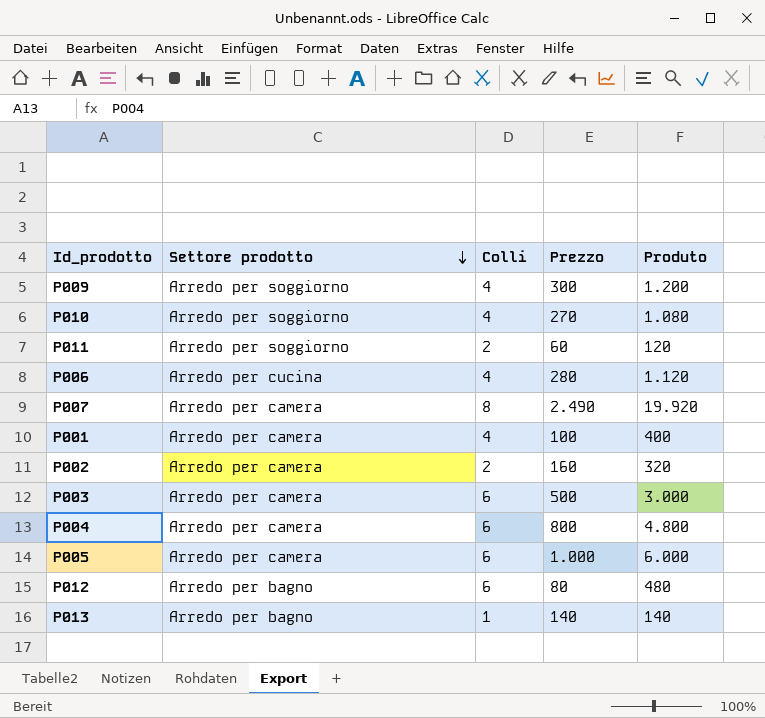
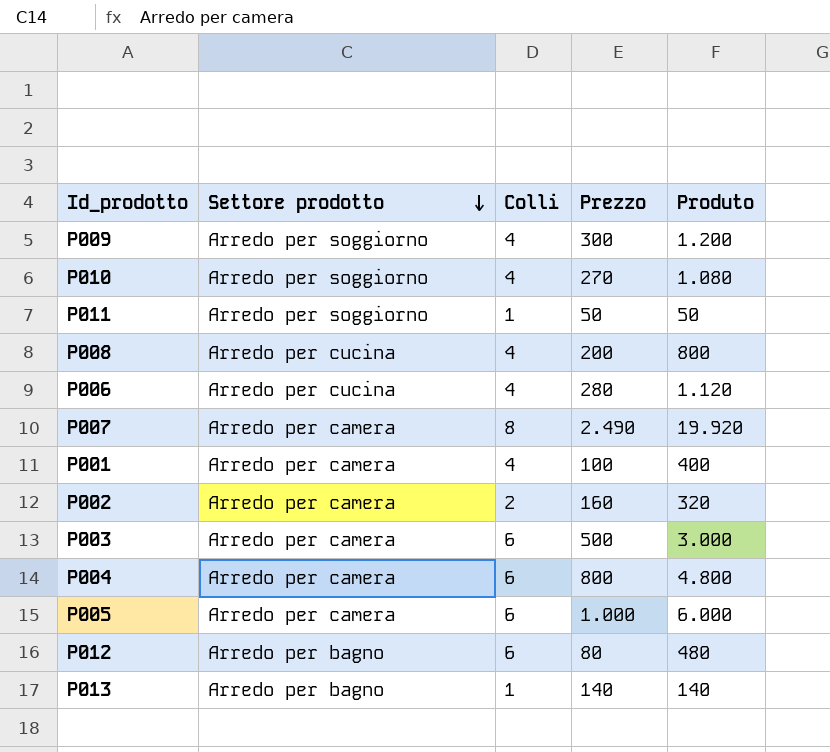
P011 | Colli: 2 -> 1
P011 | Prezzo: 60 -> 50
P011 | Produto: 120 -> 50
row P008: none -> Arredo per cucina | 4 | 200 | 800

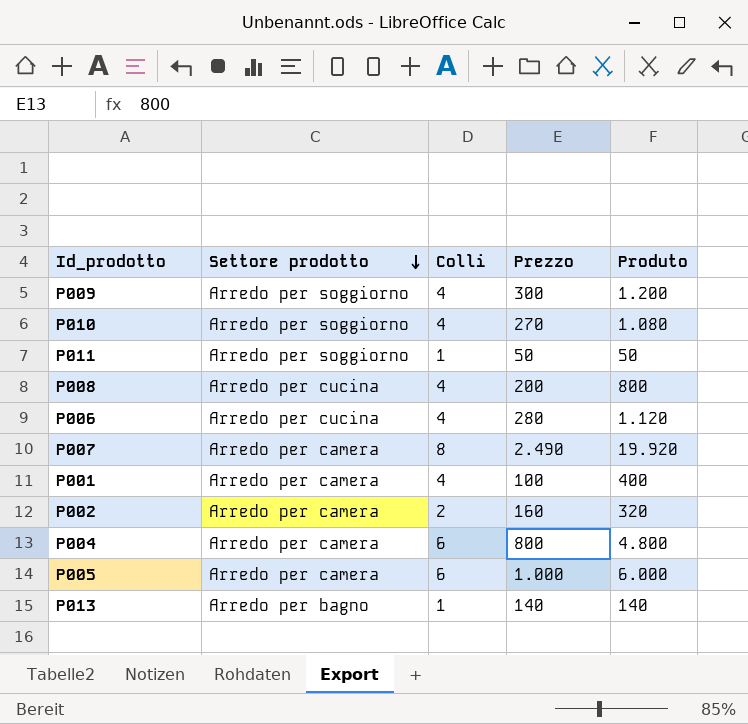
row P003: Arredo per camera | 6 | 500 | 3.000 -> none
row P012: Arredo per bagno | 6 | 80 | 480 -> none

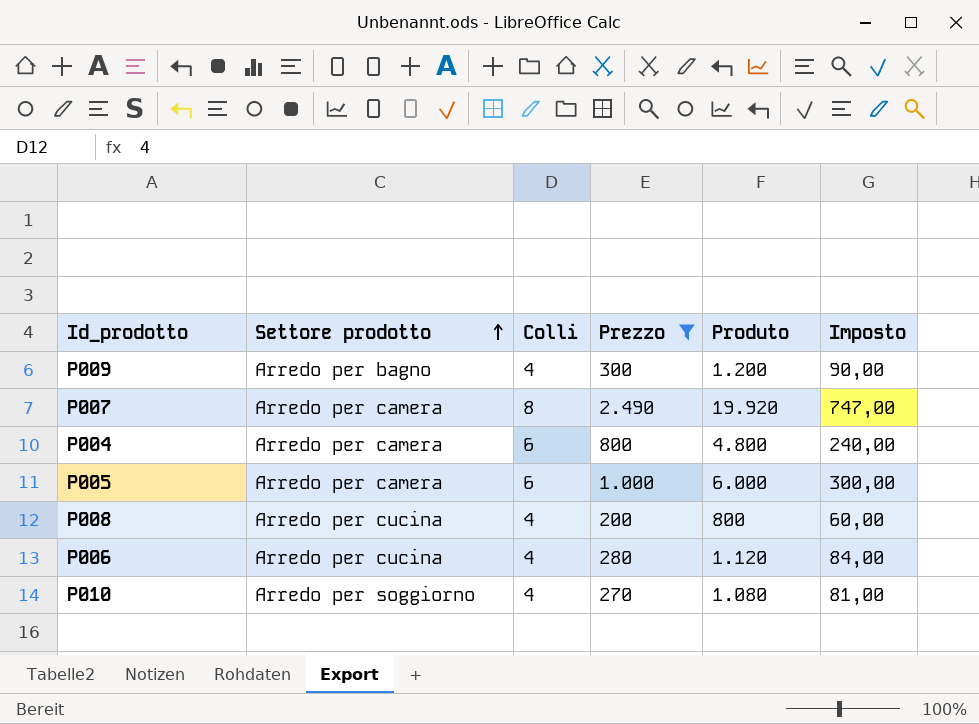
filter: none -> Prezzo >= 200
row order: Settore prodotto descending -> Settore prodotto ascending
column Imposto | formula: none -> [Prezzo] * 0,3
P009 | Settore prodotto: Arredo per soggiorno -> Arredo per bagno

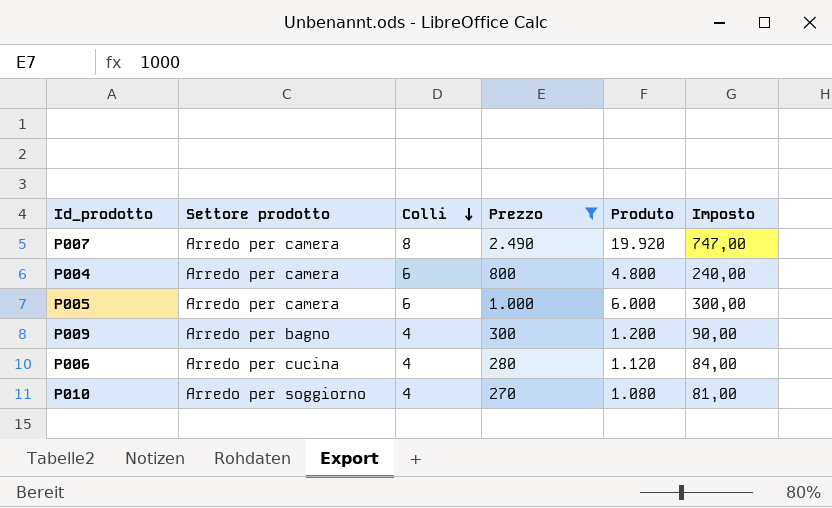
row order: Settore prodotto ascending -> Colli descending
row P008: Arredo per cucina | 4 | 200 | 800 | 60,00 -> none

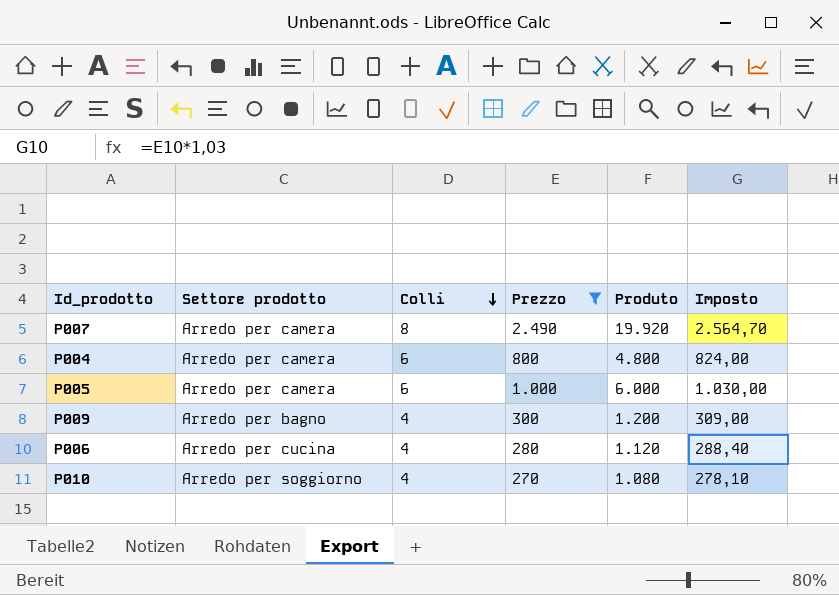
column Imposto | formula: [Prezzo] * 0,3 -> [Prezzo] * 1,03

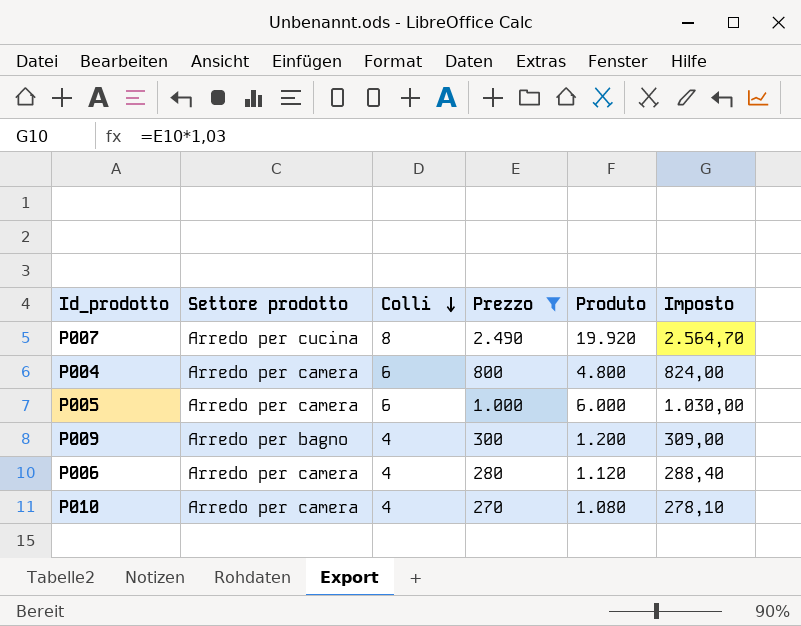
P007 | Settore prodotto: Arredo per camera -> Arredo per cucina
P006 | Settore prodotto: Arredo per cucina -> Arredo per camera
P010 | Settore prodotto: Arredo per soggiorno -> Arredo per camera

